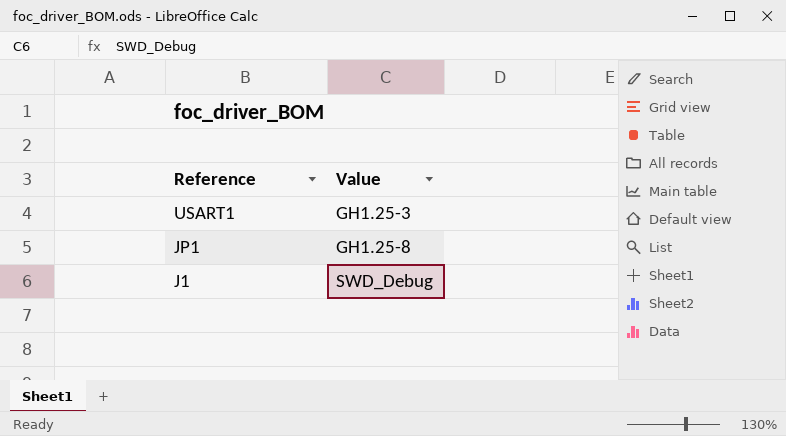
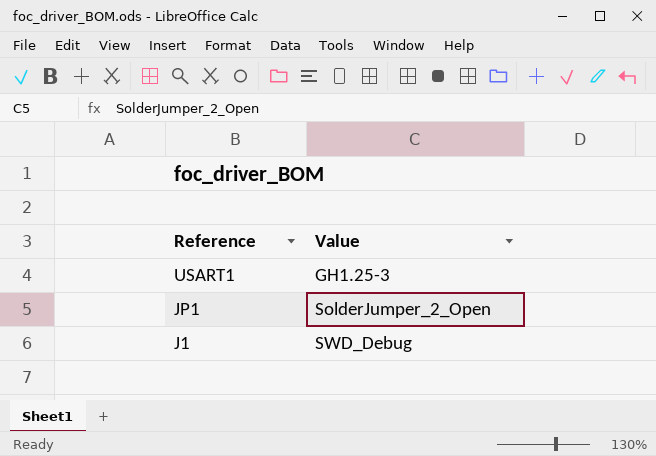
JP1 | Value: GH1.25-8 -> SolderJumper_2_Open

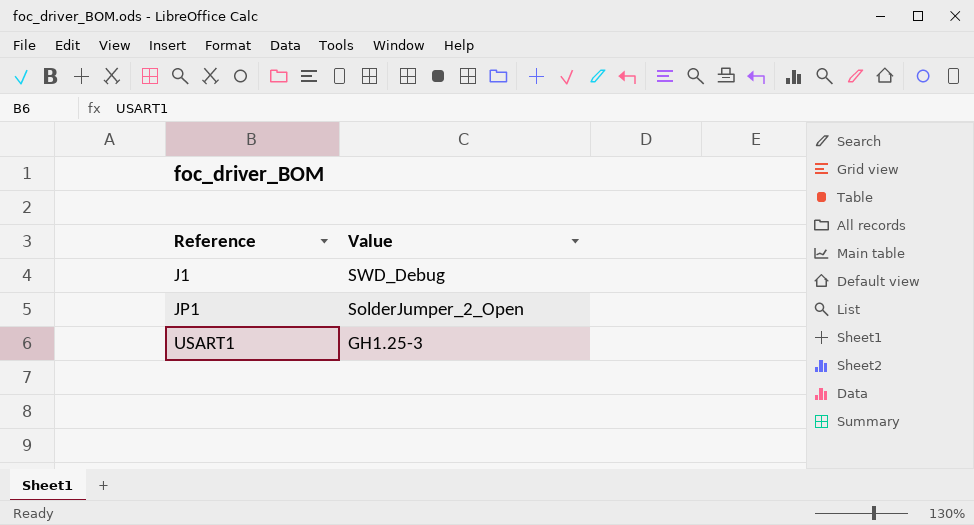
row order: Reference descending -> Reference ascending

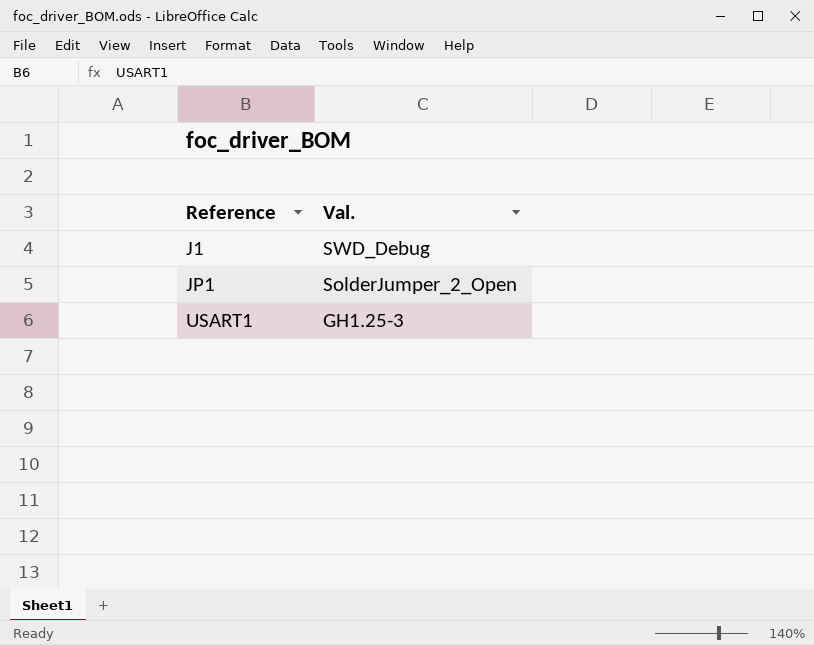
column name: Value -> Val.

